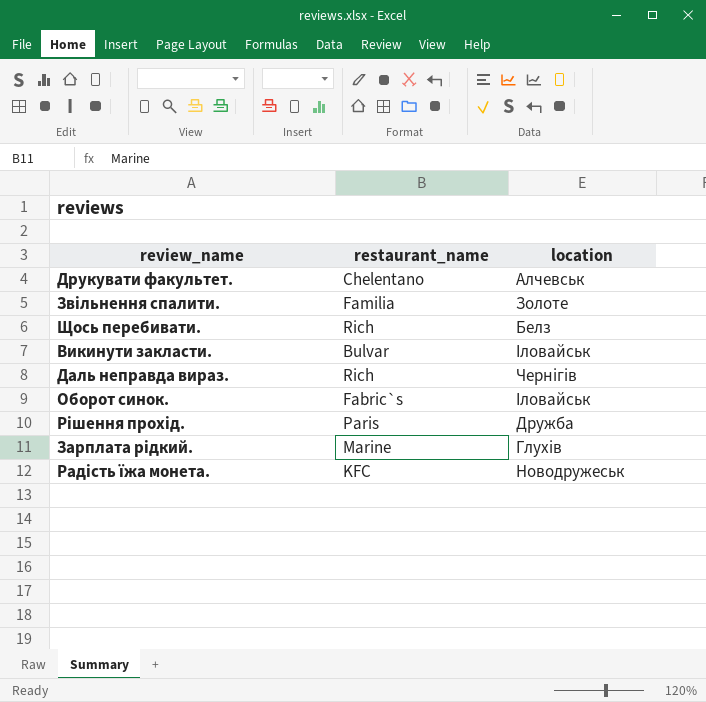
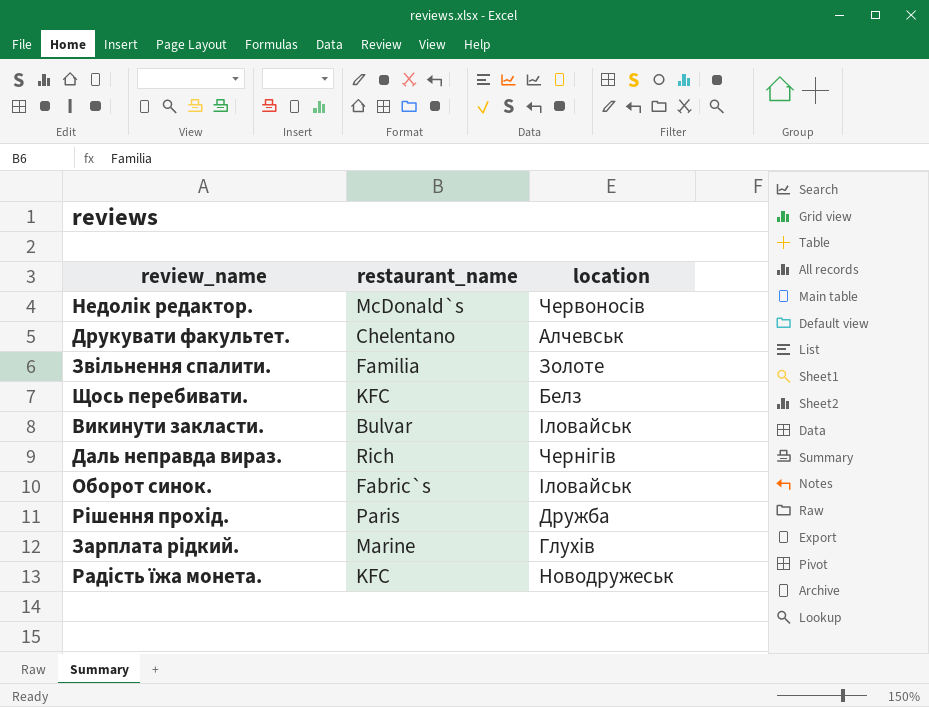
row Недолік редактор.: none -> McDonald`s | Червоносів
Щось перебивати. | restaurant_name: Rich -> KFC

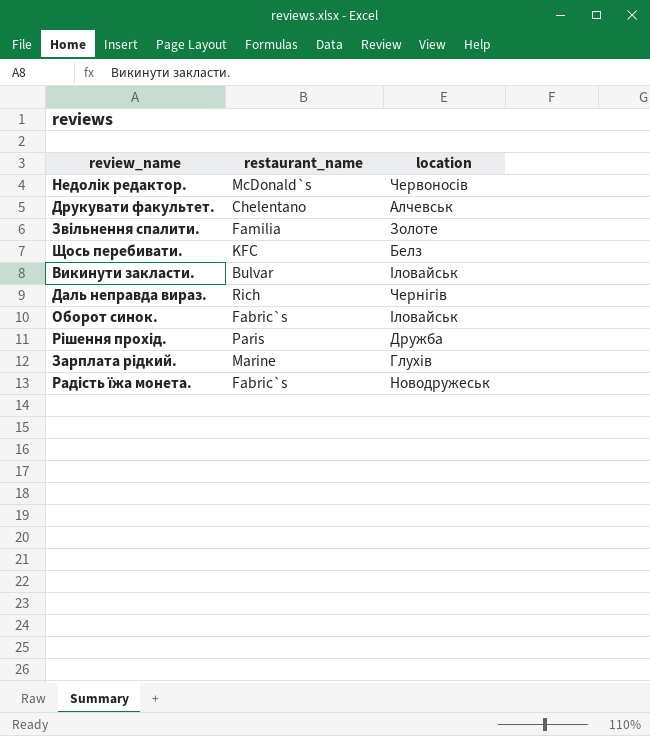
Радість їжа монета. | restaurant_name: KFC -> Fabric`s

